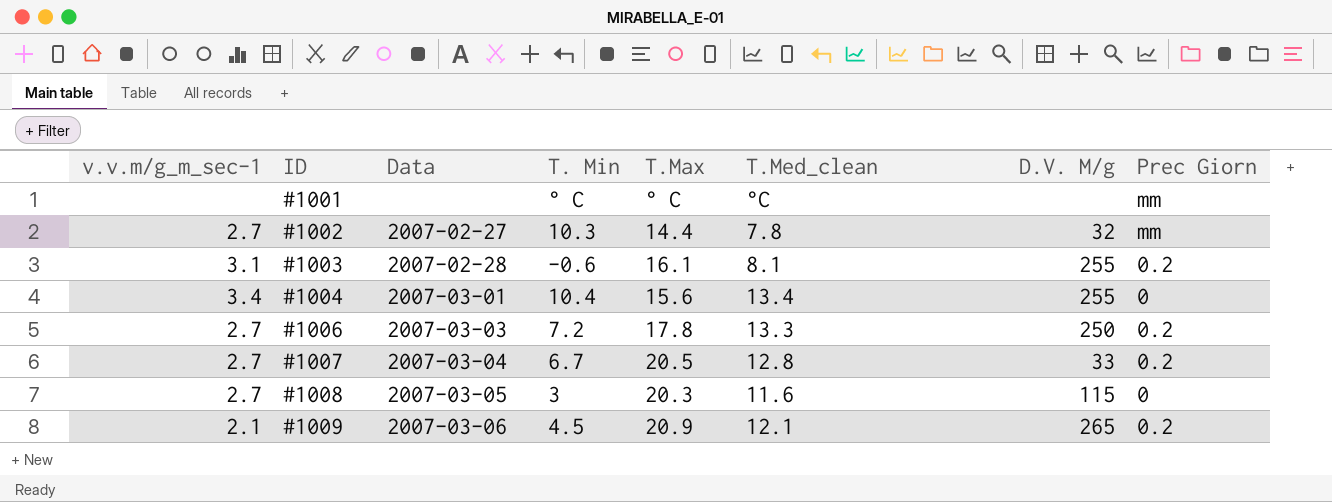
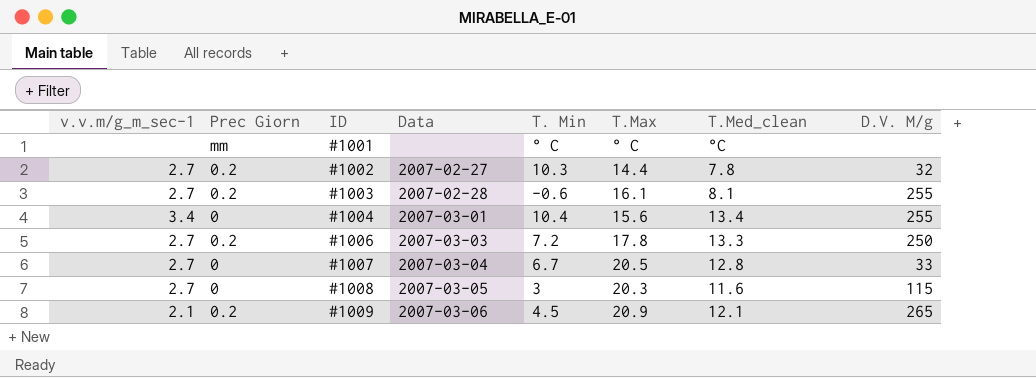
column Prec Giorn | position: 8 -> 2
#1002 | Prec Giorn: mm -> 0.2
#1003 | v.v.m/g_m_sec-1: 3.1 -> 2.7
#1007 | Prec Giorn: 0.2 -> 0

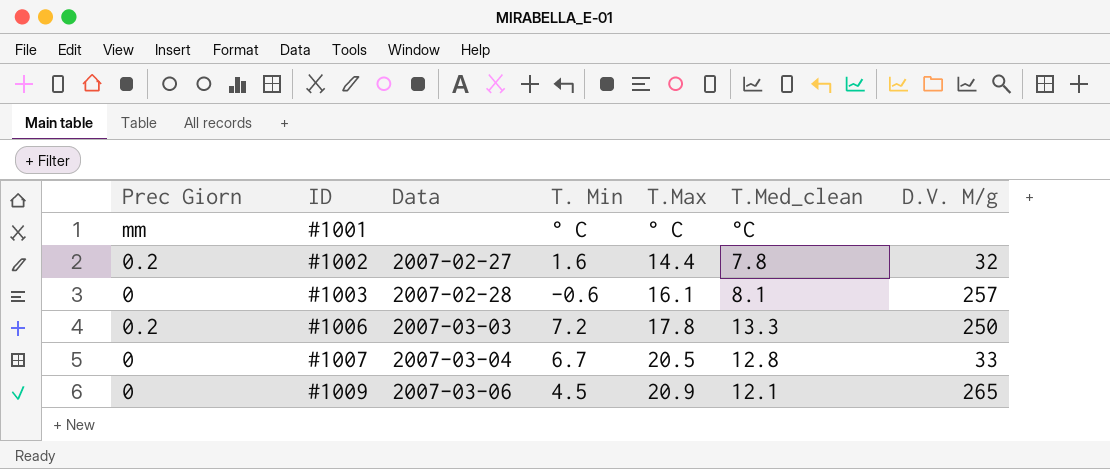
column v.v.m/g_m_sec-1 | position: 1 -> none
row #1004: 3.4 | 0 | 2007-03-01 | 10.4 | 15.6 | 13.4 | 255 -> none
row #1008: 2.7 | 0 | 2007-03-05 | 3 | 20.3 | 11.6 | 115 -> none
#1002 | T. Min: 10.3 -> 1.6
#1003 | Prec Giorn: 0.2 -> 0
#1003 | D.V. M/g: 255 -> 257
#1009 | Prec Giorn: 0.2 -> 0

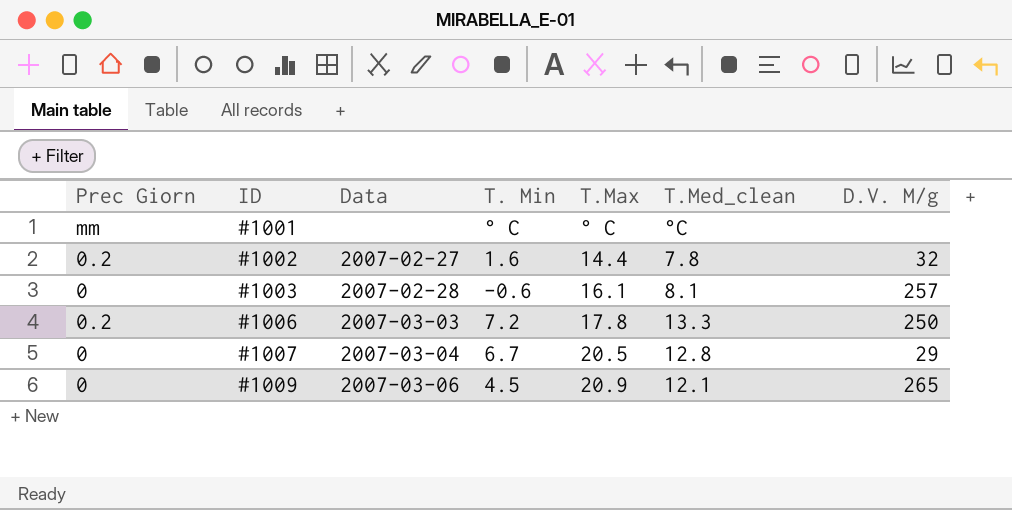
#1007 | D.V. M/g: 33 -> 29

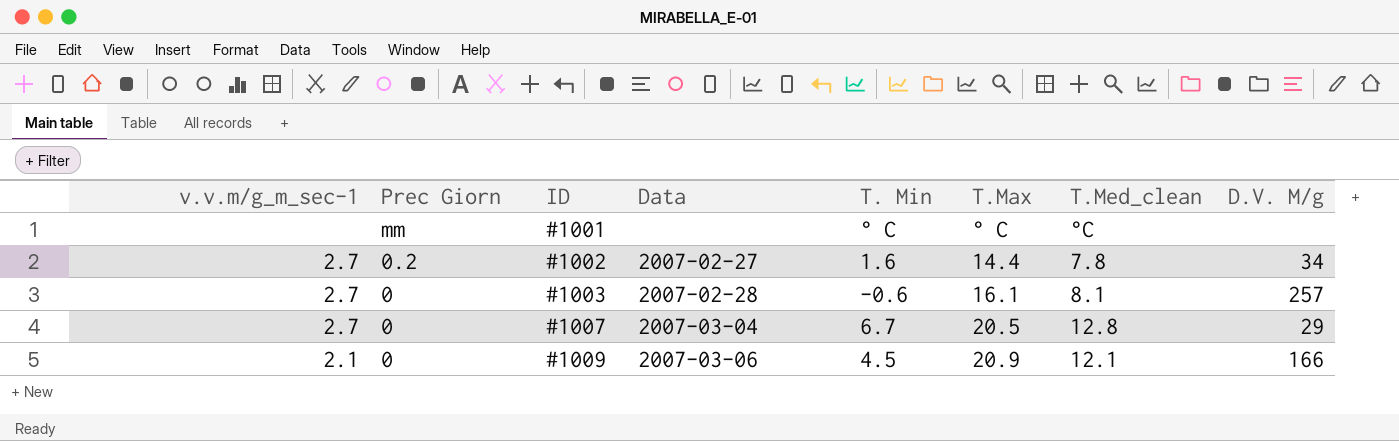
column v.v.m/g_m_sec-1 | position: none -> 1
row #1006: 0.2 | 2007-03-03 | 7.2 | 17.8 | 13.3 | 250 -> none
#1002 | D.V. M/g: 32 -> 34
#1009 | D.V. M/g: 265 -> 166

